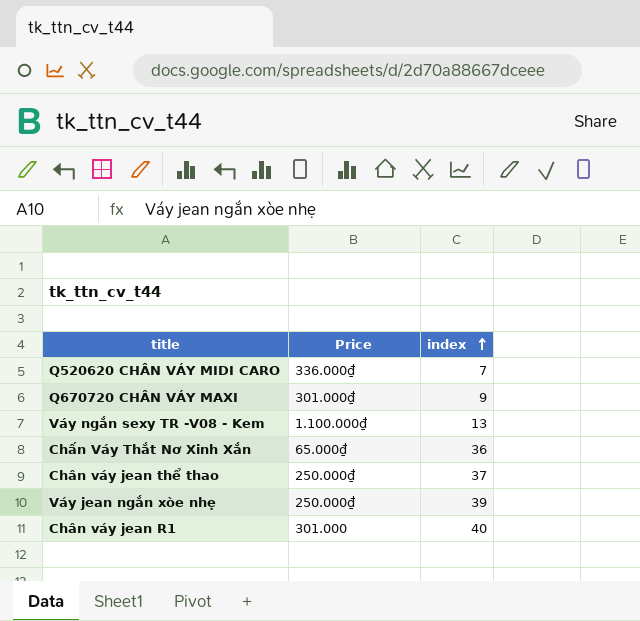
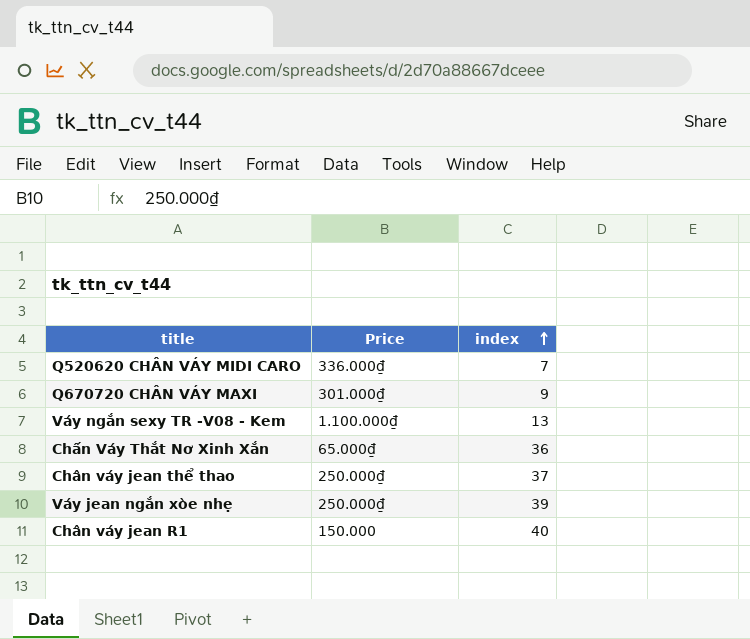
Chân váy jean R1 | Price: 301.000 -> 150.000

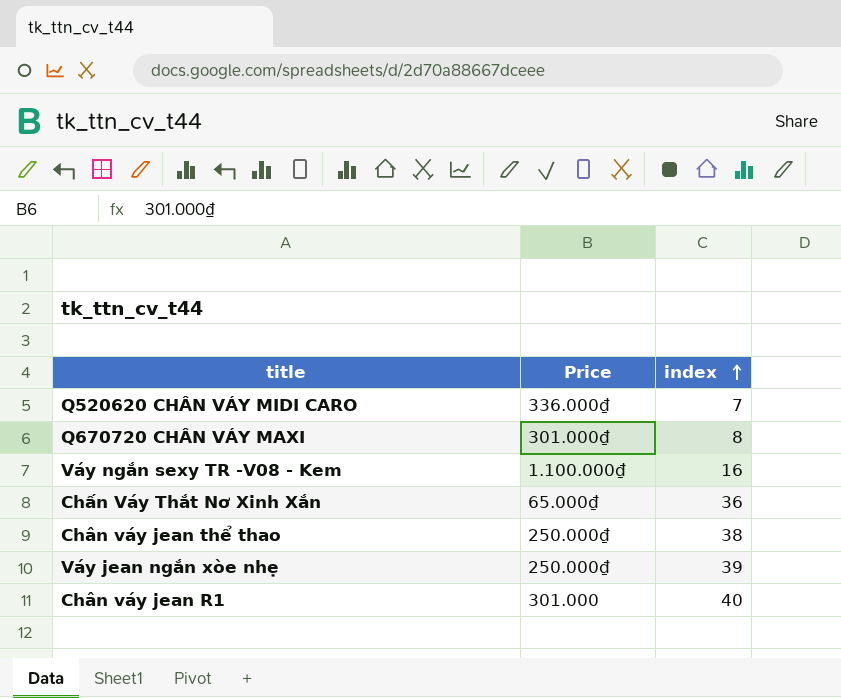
Q670720 CHÂN VÁY MAXI | index: 9 -> 8
Váy ngắn sexy TR -V08 - Kem | index: 13 -> 16
Chân váy jean thể thao | index: 37 -> 38
Chân váy jean R1 | Price: 150.000 -> 301.000

